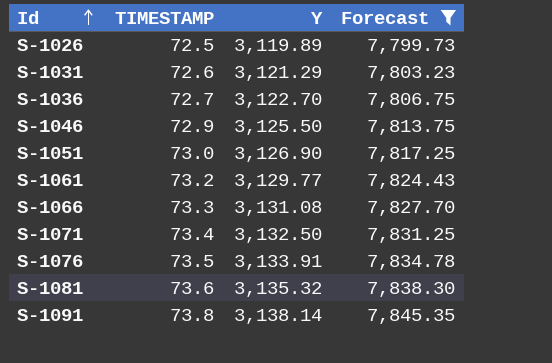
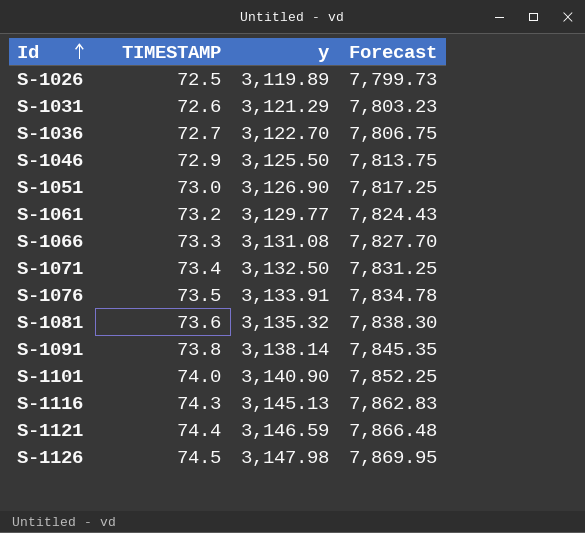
filter: Forecast <= 7,845.35 -> none
column name: Y -> y

